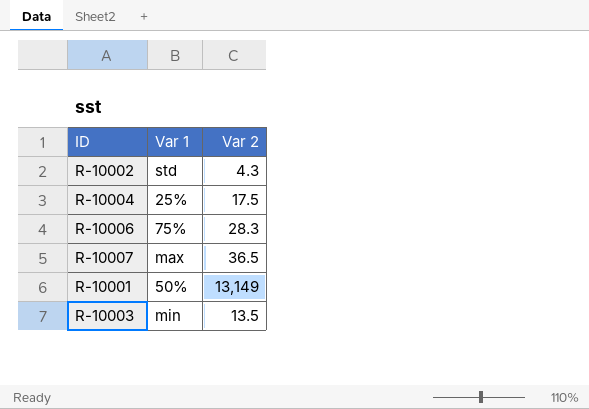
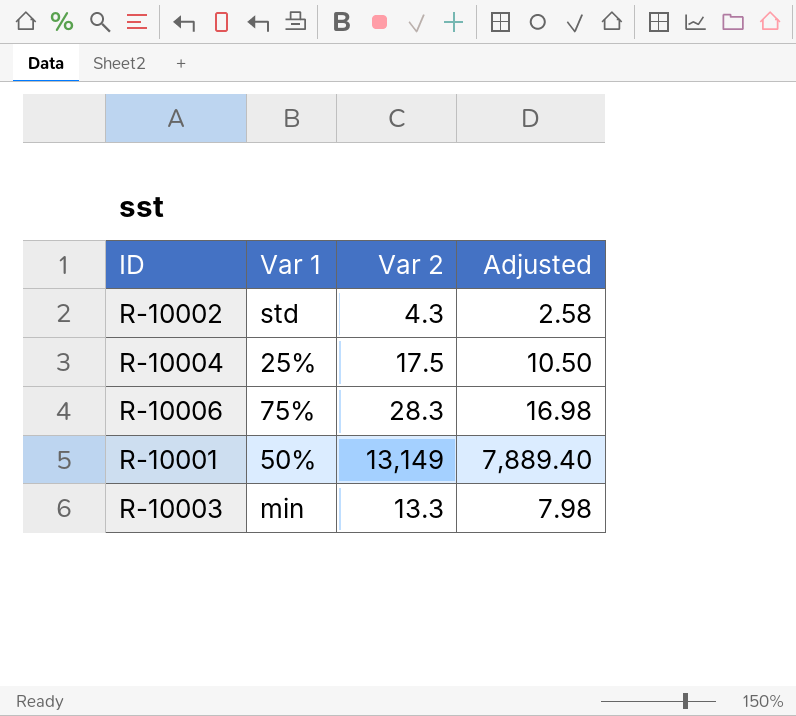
column Adjusted | formula: none -> [Var 2] * 0.6
row R-10007: max | 36.5 -> none
R-10003 | Var 2: 13.5 -> 13.3

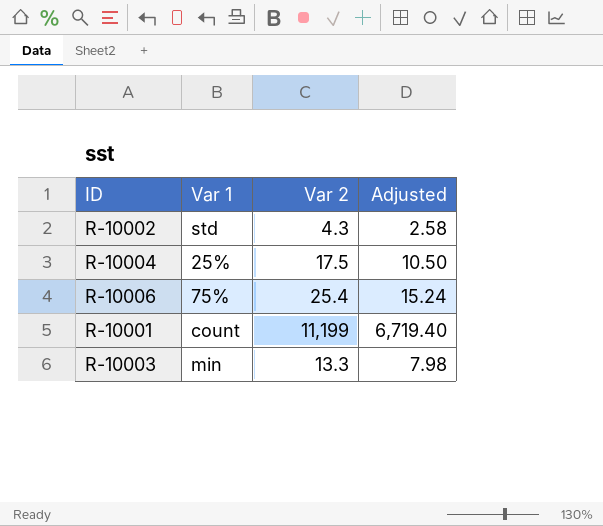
R-10006 | Var 2: 28.3 -> 25.4
R-10006 | Adjusted: 16.98 -> 15.24
R-10001 | Var 1: 50% -> count
R-10001 | Var 2: 13,149 -> 11,199
R-10001 | Adjusted: 7,889.40 -> 6,719.40

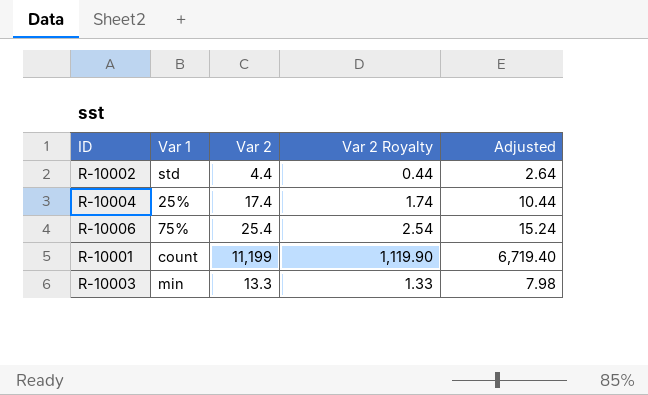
column Var 2 Royalty | formula: none -> [Var 2] * 0.1
R-10002 | Var 2: 4.3 -> 4.4
R-10002 | Adjusted: 2.58 -> 2.64
R-10004 | Var 2: 17.5 -> 17.4
R-10004 | Adjusted: 10.50 -> 10.44

